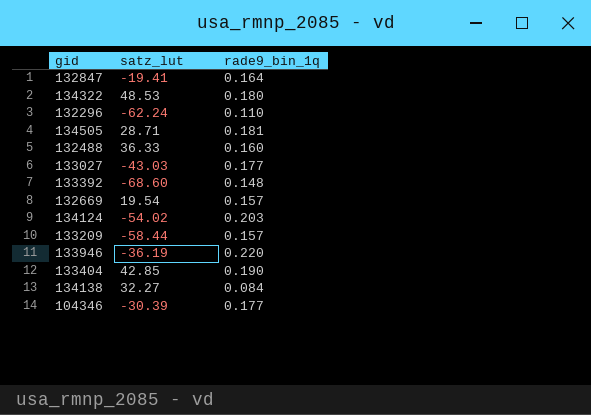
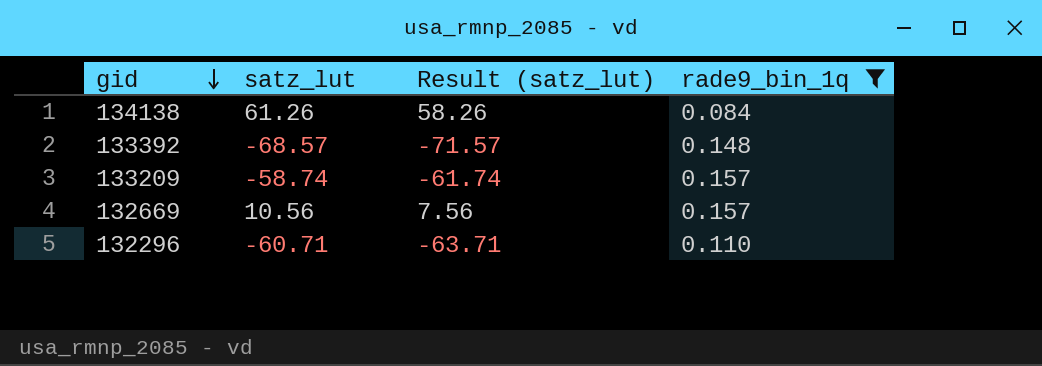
filter: none -> rade9_bin_1q <= 0.157
row order: none -> gid descending
column Result (satz_lut) | formula: none -> [satz_lut] - 3
134138 | satz_lut: 32.27 -> 61.26
133392 | satz_lut: -68.60 -> -68.57
133209 | satz_lut: -58.44 -> -58.74
132669 | satz_lut: 19.54 -> 10.56
132296 | satz_lut: -62.24 -> -60.71

